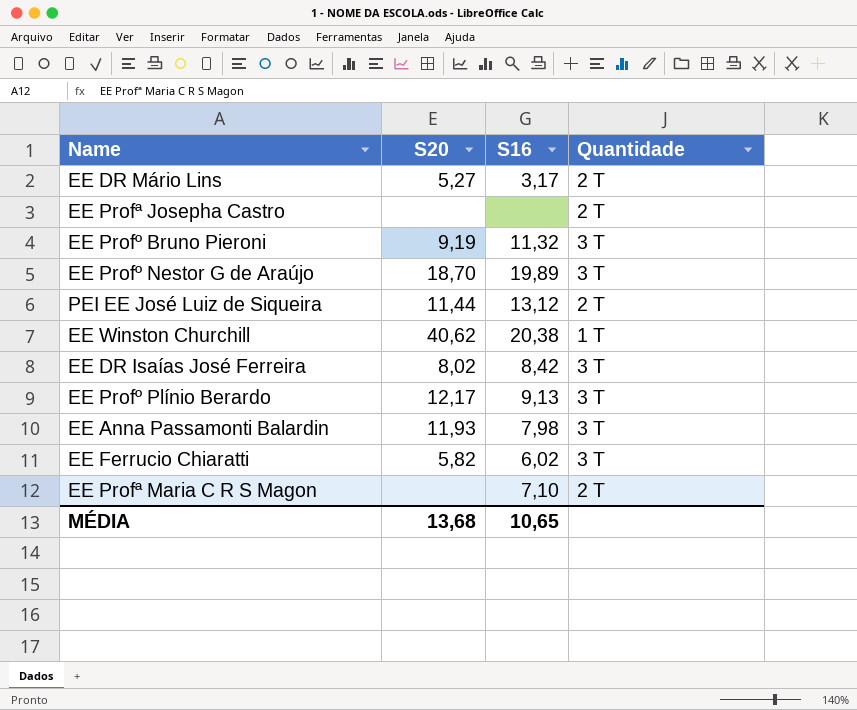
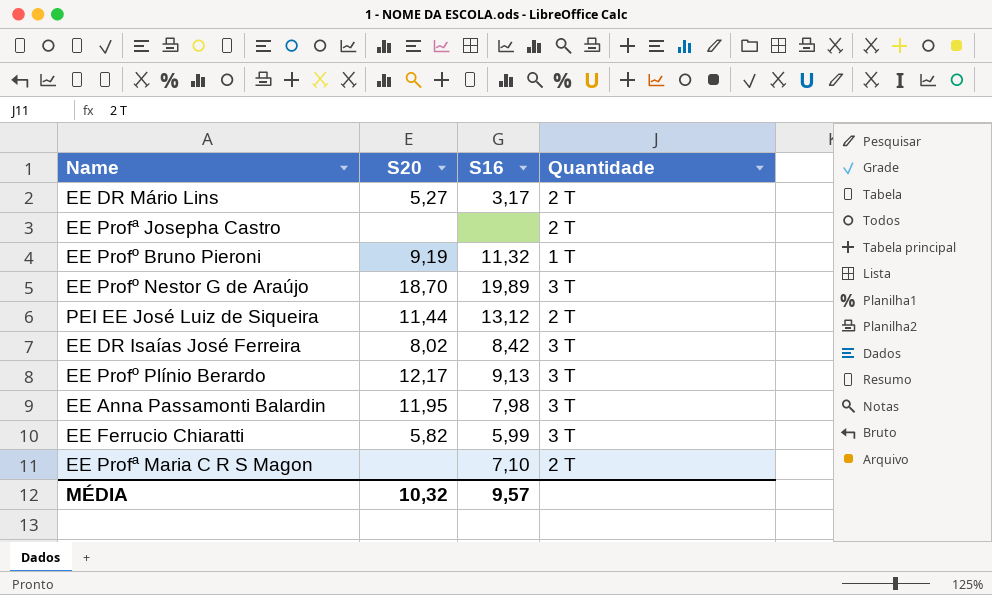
row EE Winston Churchill: 40,62 | 20,38 | 1 T -> none
EE Profº Bruno Pieroni | Quantidade: 3 T -> 1 T
EE Anna Passamonti Balardin | S20: 11,93 -> 11,95
EE Ferrucio Chiaratti | S16: 6,02 -> 5,99
MÉDIA | S20: 13,68 -> 10,32
MÉDIA | S16: 10,65 -> 9,57

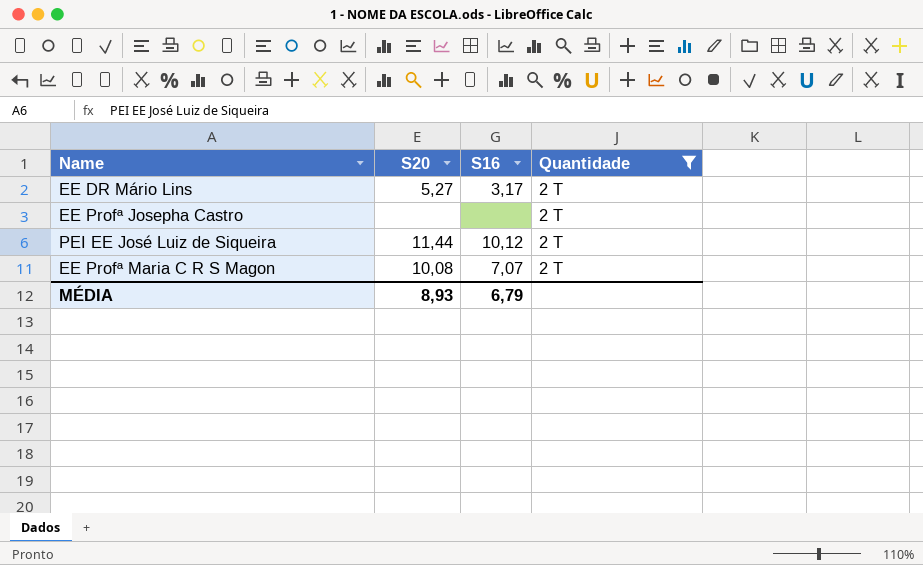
filter: none -> Quantidade = 2 T
PEI EE José Luiz de Siqueira | S16: 13,12 -> 10,12
EE Profª Maria C R S Magon | S20: none -> 10,08
EE Profª Maria C R S Magon | S16: 7,10 -> 7,07
MÉDIA | S20: 10,32 -> 8,93
MÉDIA | S16: 9,57 -> 6,79

